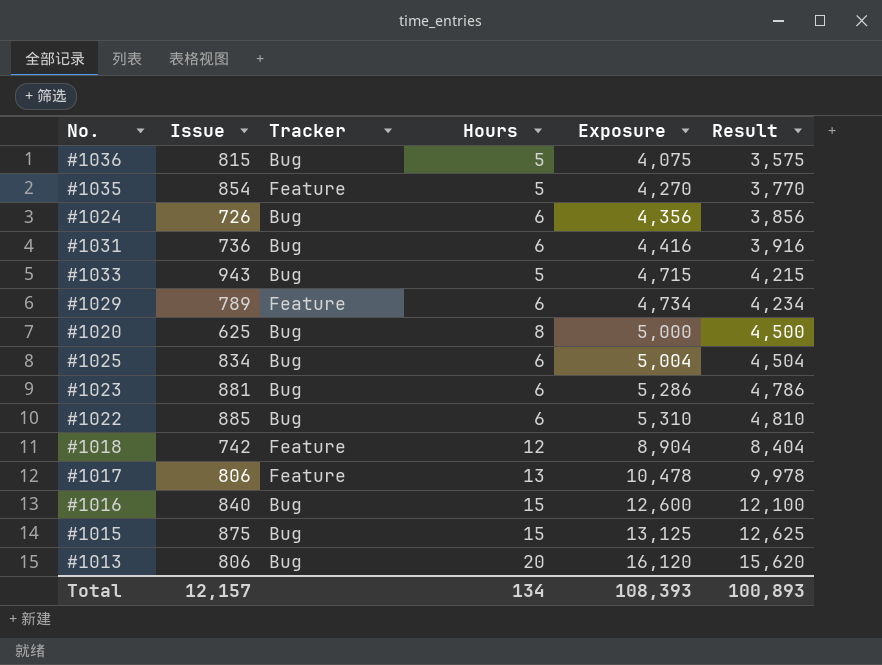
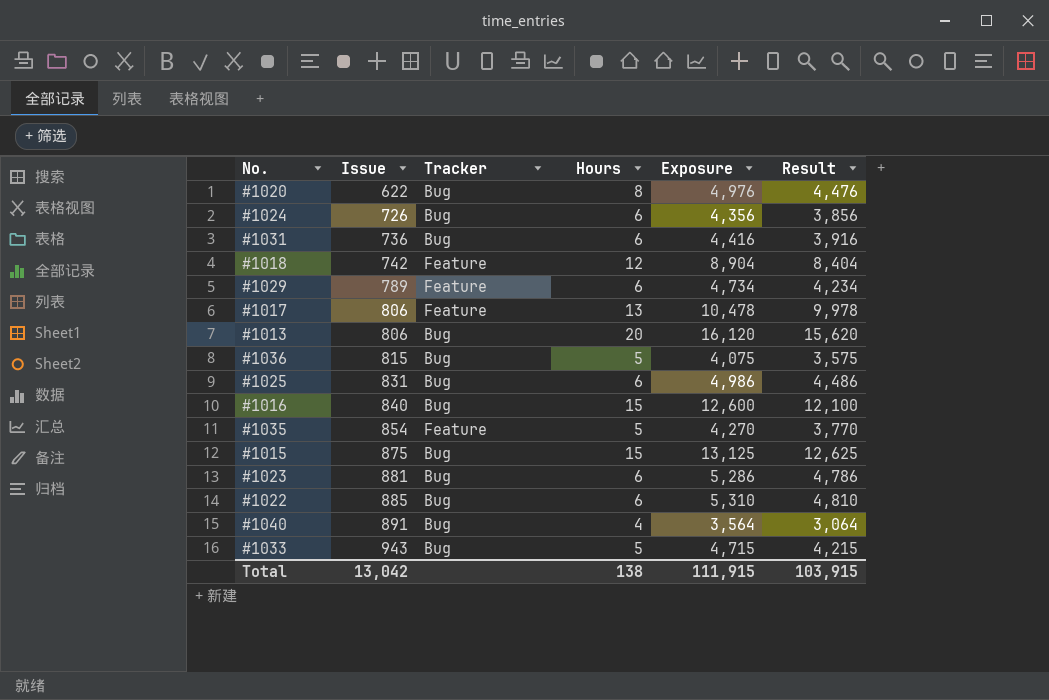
row order: Exposure ascending -> Issue ascending
#1020 | Issue: 625 -> 622
#1020 | Exposure: 5,000 -> 4,976
#1020 | Result: 4,500 -> 4,476
#1025 | Issue: 834 -> 831
#1025 | Exposure: 5,004 -> 4,986
#1025 | Result: 4,504 -> 4,486
row #1040: none -> 891 | Bug | 4 | 3,564 | 3,064
Total | Issue: 12,157 -> 13,042
Total | Hours: 134 -> 138
Total | Exposure: 108,393 -> 111,915
Total | Result: 100,893 -> 103,915

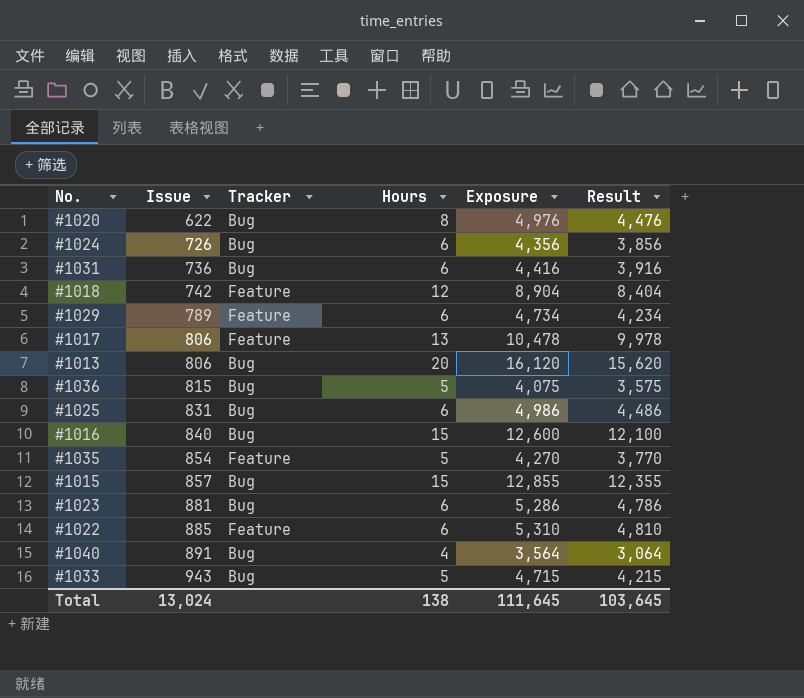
#1015 | Issue: 875 -> 857
#1015 | Exposure: 13,125 -> 12,855
#1015 | Result: 12,625 -> 12,355
#1022 | Tracker: Bug -> Feature
Total | Issue: 13,042 -> 13,024
Total | Exposure: 111,915 -> 111,645
Total | Result: 103,915 -> 103,645

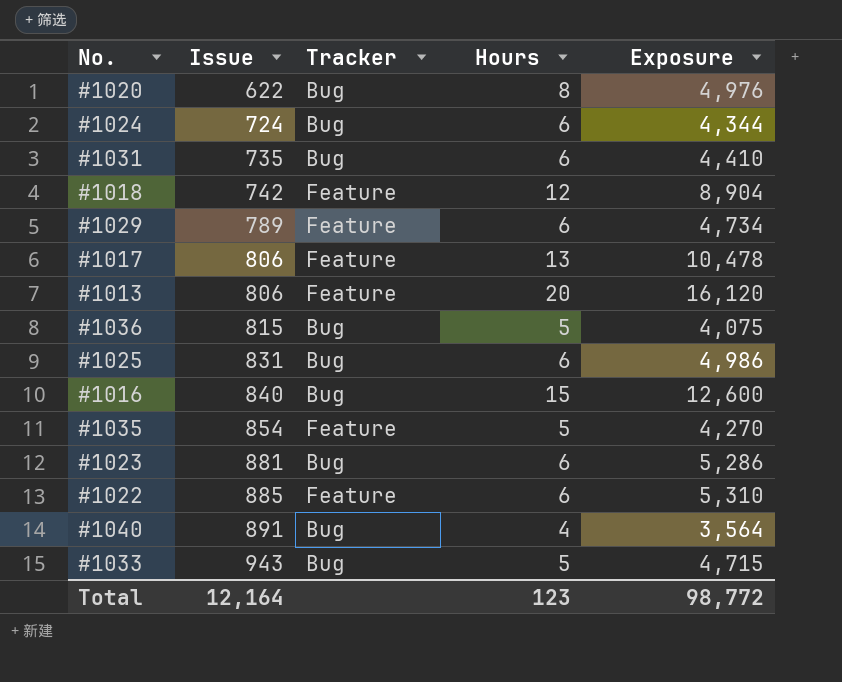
column Result | formula: [Exposure] - 500 -> none
row #1015: 857 | Bug | 15 | 12,855 | 12,355 -> none
#1024 | Issue: 726 -> 724
#1024 | Exposure: 4,356 -> 4,344
#1031 | Issue: 736 -> 735
#1031 | Exposure: 4,416 -> 4,410
#1013 | Tracker: Bug -> Feature
Total | Issue: 13,024 -> 12,164
Total | Hours: 138 -> 123
Total | Exposure: 111,645 -> 98,772

